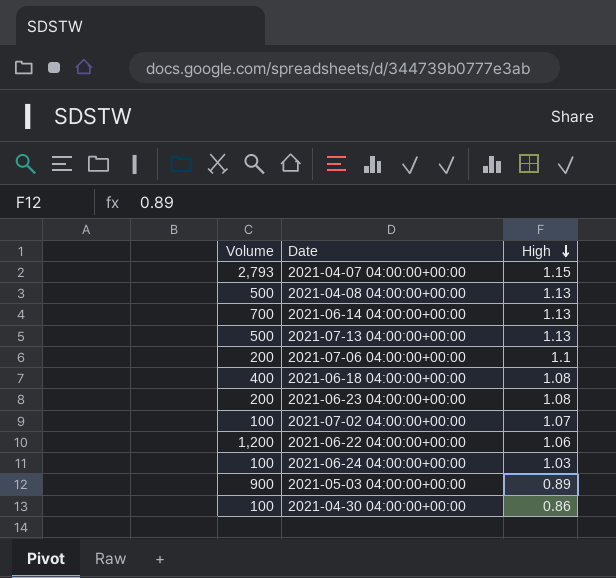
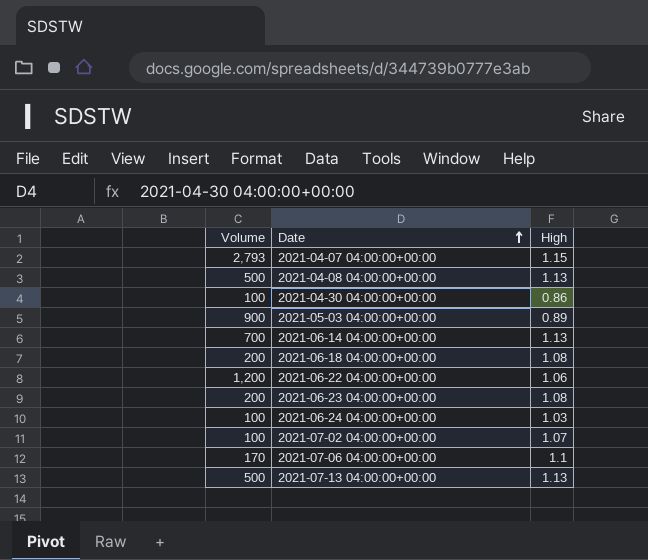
row order: High descending -> Date ascending
2021-06-18 04:00:00+00:00 | Volume: 400 -> 200
2021-07-06 04:00:00+00:00 | Volume: 200 -> 170

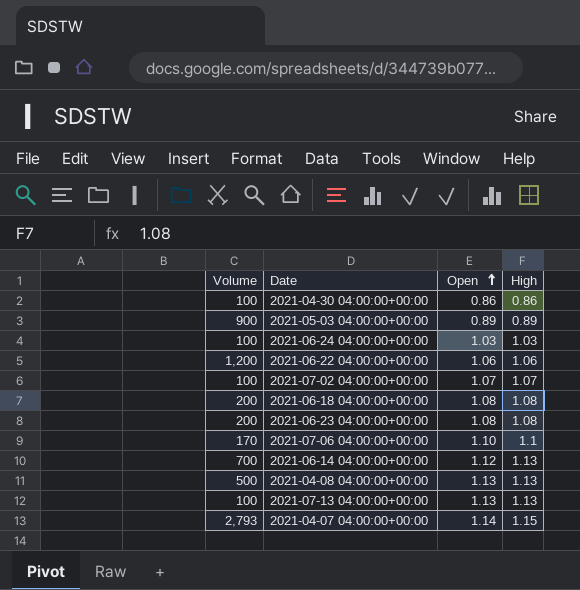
row order: Date ascending -> Open ascending
column Open | position: none -> 3
2021-07-13 04:00:00+00:00 | Volume: 500 -> 100

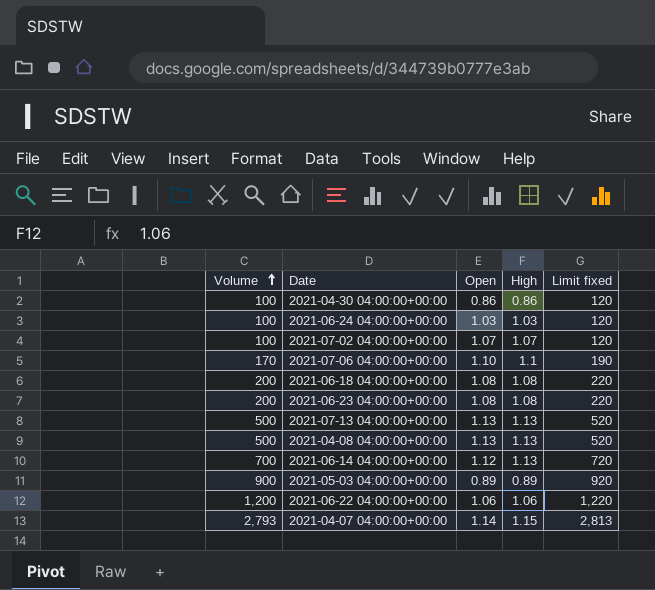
row order: Open ascending -> Volume ascending
column Limit fixed | formula: none -> [Volume] + 20
2021-07-13 04:00:00+00:00 | Volume: 100 -> 500

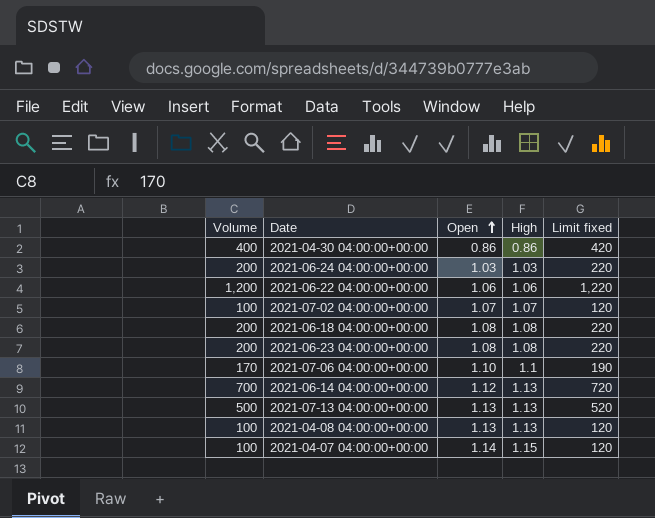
row order: Volume ascending -> Open ascending
row 2021-05-03 04:00:00+00:00: 900 | 0.89 | 0.89 | 920 -> none
2021-04-30 04:00:00+00:00 | Volume: 100 -> 400
2021-04-30 04:00:00+00:00 | Limit fixed: 120 -> 420
2021-06-24 04:00:00+00:00 | Volume: 100 -> 200
2021-06-24 04:00:00+00:00 | Limit fixed: 120 -> 220
2021-04-08 04:00:00+00:00 | Volume: 500 -> 100
2021-04-08 04:00:00+00:00 | Limit fixed: 520 -> 120
2021-04-07 04:00:00+00:00 | Volume: 2,793 -> 100
2021-04-07 04:00:00+00:00 | Limit fixed: 2,813 -> 120

